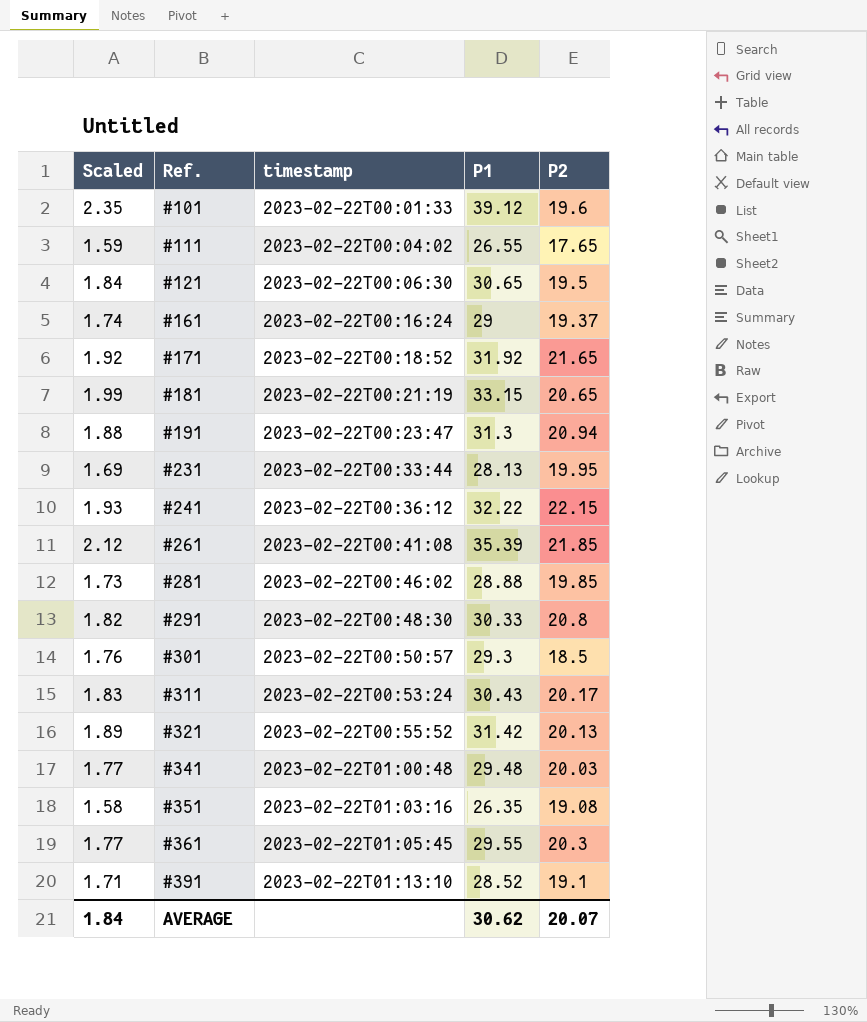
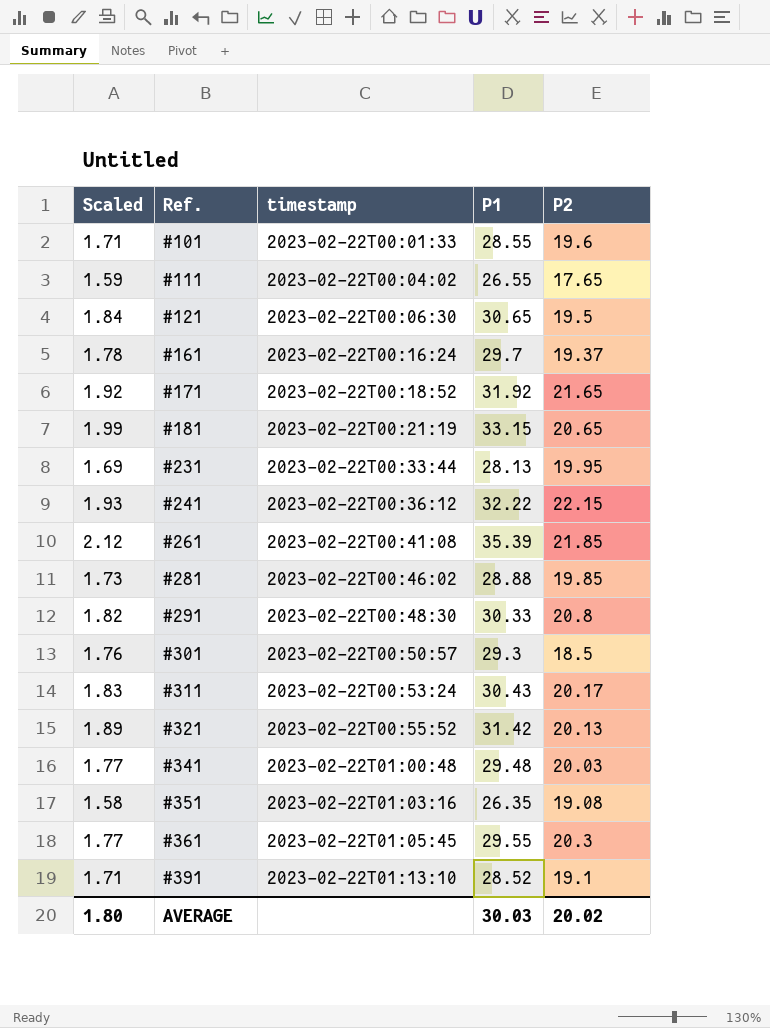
row #191: 1.88 | 2023-02-22T00:23:47 | 31.3 | 20.94 -> none
#101 | Scaled: 2.35 -> 1.71
#101 | P1: 39.12 -> 28.55
#161 | Scaled: 1.74 -> 1.78
#161 | P1: 29 -> 29.7
AVERAGE | Scaled: 1.84 -> 1.80
AVERAGE | P1: 30.62 -> 30.03
AVERAGE | P2: 20.07 -> 20.02

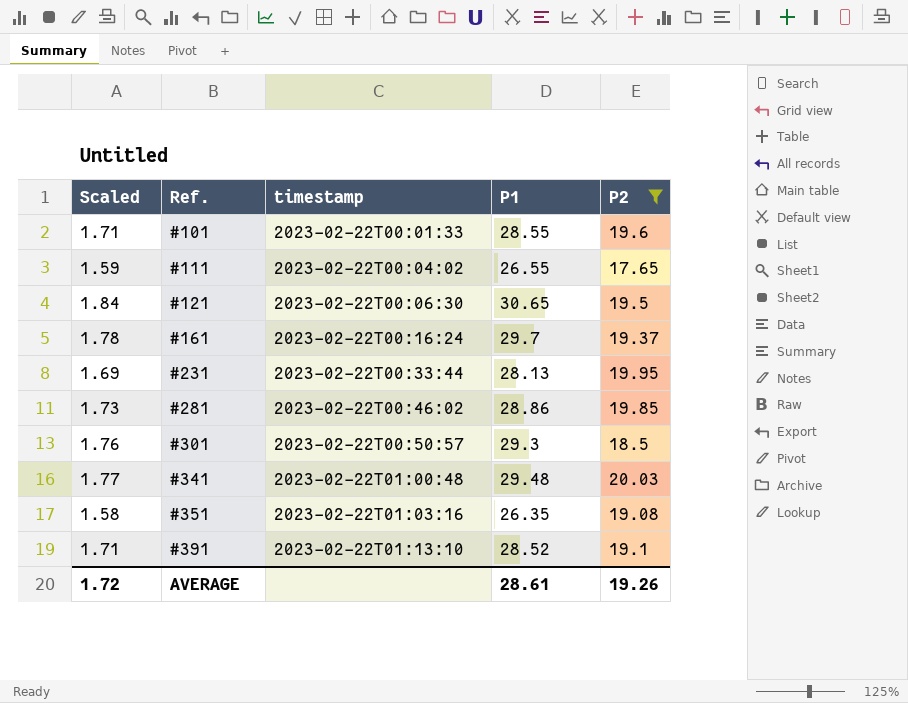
filter: none -> P2 <= 20.03
#281 | P1: 28.88 -> 28.86
AVERAGE | Scaled: 1.80 -> 1.72
AVERAGE | P1: 30.03 -> 28.61
AVERAGE | P2: 20.02 -> 19.26

